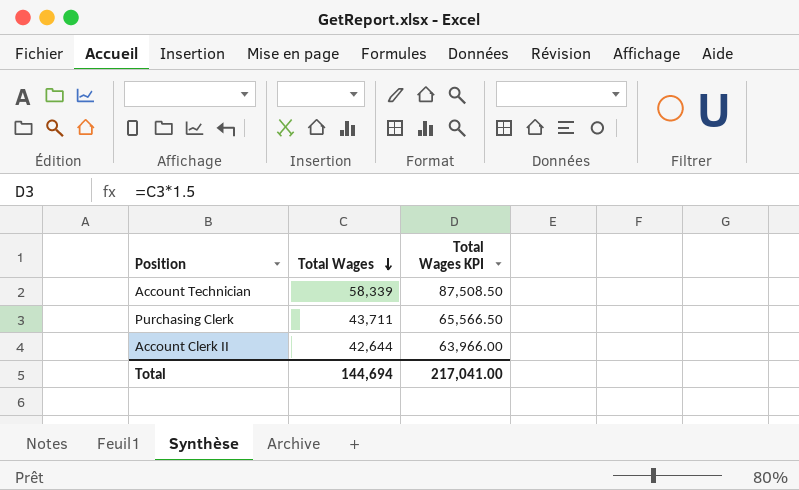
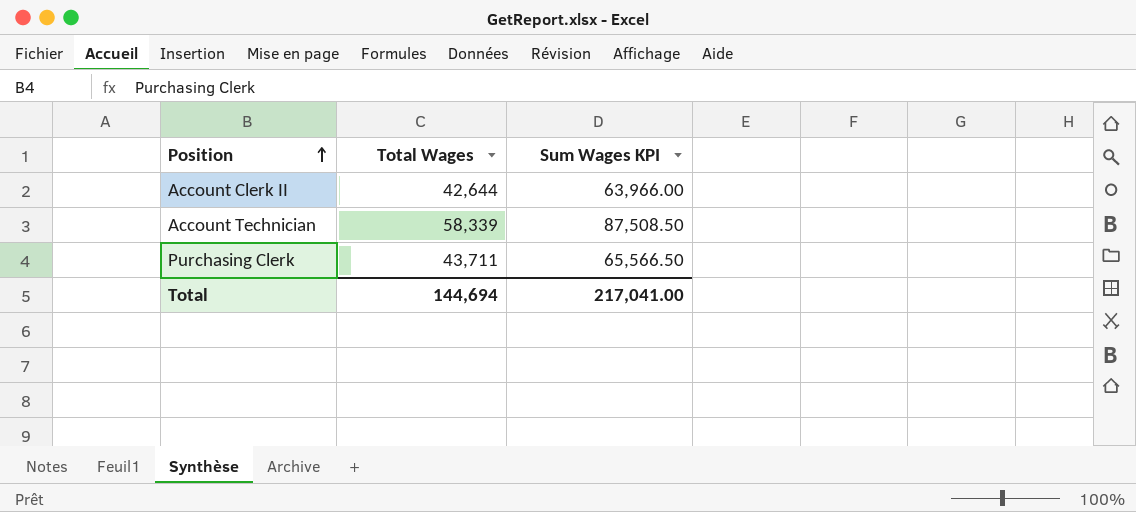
row order: Total Wages descending -> Position ascending
column name: Total Wages KPI -> Sum Wages KPI

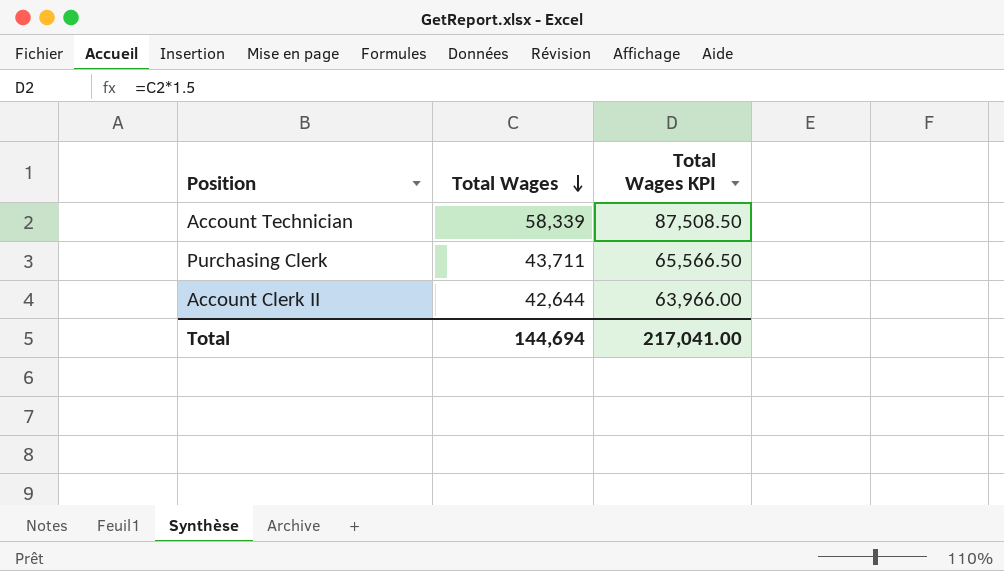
row order: Position ascending -> Total Wages descending
column name: Sum Wages KPI -> Total Wages KPI

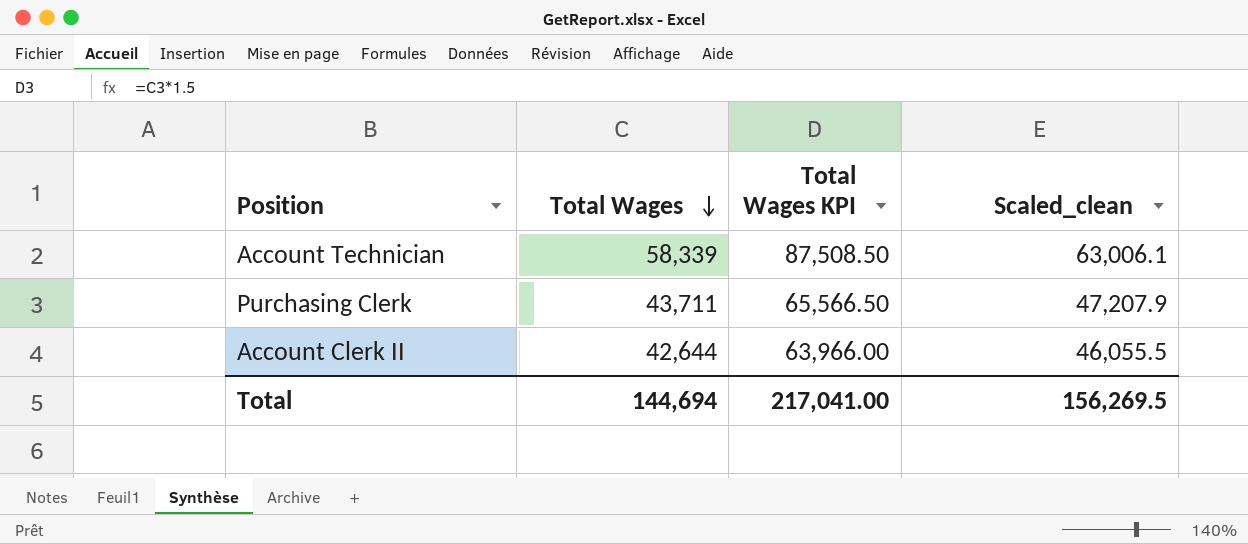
column Scaled_clean | formula: none -> [Total Wages] * 1.08

